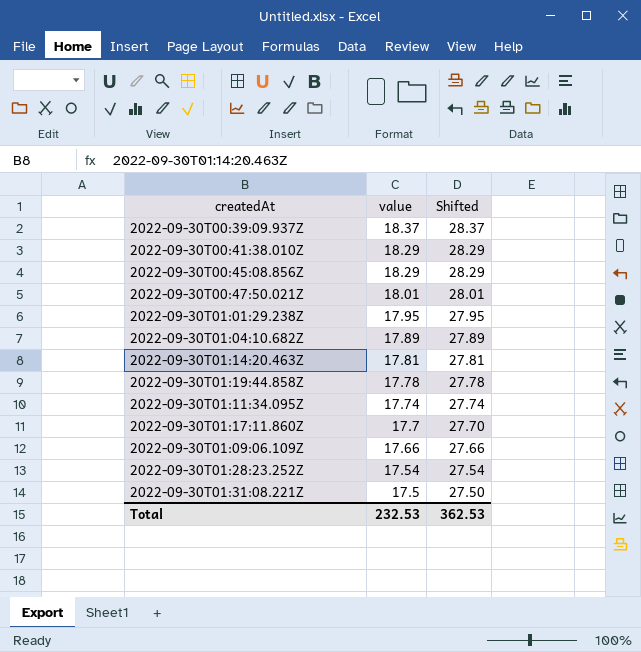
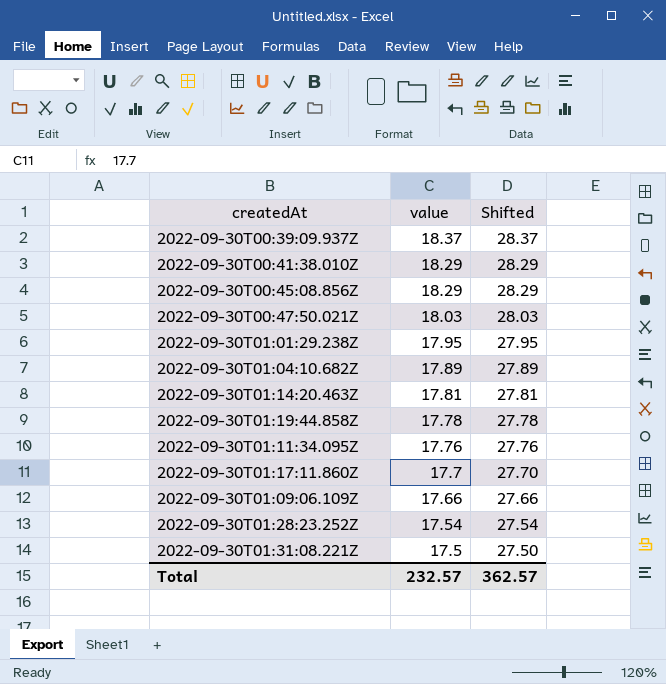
2022-09-30T00:47:50.021Z | value: 18.01 -> 18.03
2022-09-30T00:47:50.021Z | Shifted: 28.01 -> 28.03
2022-09-30T01:11:34.095Z | value: 17.74 -> 17.76
2022-09-30T01:11:34.095Z | Shifted: 27.74 -> 27.76
Total | value: 232.53 -> 232.57
Total | Shifted: 362.53 -> 362.57

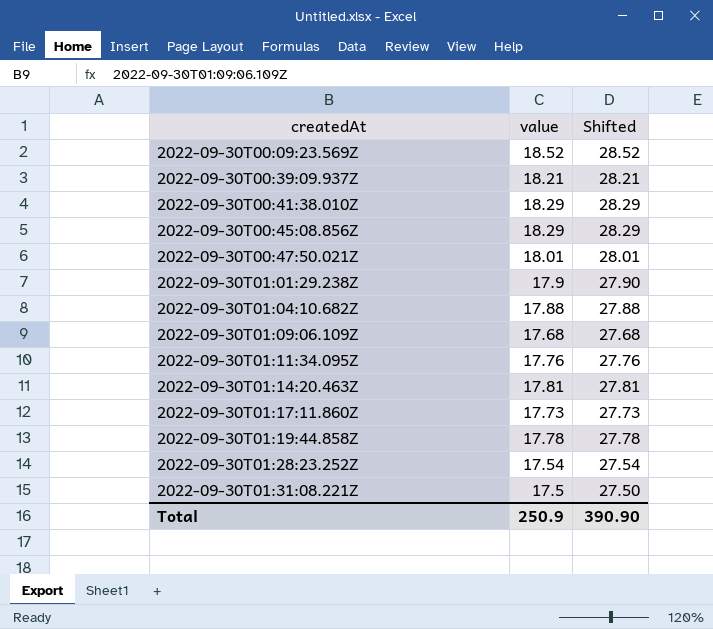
row order: value descending -> createdAt ascending
row 2022-09-30T00:09:23.569Z: none -> 18.52 | 28.52
2022-09-30T00:39:09.937Z | value: 18.37 -> 18.21
2022-09-30T00:39:09.937Z | Shifted: 28.37 -> 28.21
2022-09-30T00:47:50.021Z | value: 18.03 -> 18.01
2022-09-30T00:47:50.021Z | Shifted: 28.03 -> 28.01
2022-09-30T01:01:29.238Z | value: 17.95 -> 17.9
2022-09-30T01:01:29.238Z | Shifted: 27.95 -> 27.90
2022-09-30T01:04:10.682Z | value: 17.89 -> 17.88
2022-09-30T01:04:10.682Z | Shifted: 27.89 -> 27.88
2022-09-30T01:09:06.109Z | value: 17.66 -> 17.68
2022-09-30T01:09:06.109Z | Shifted: 27.66 -> 27.68
2022-09-30T01:17:11.860Z | value: 17.7 -> 17.73
2022-09-30T01:17:11.860Z | Shifted: 27.70 -> 27.73
Total | value: 232.57 -> 250.9
Total | Shifted: 362.57 -> 390.90

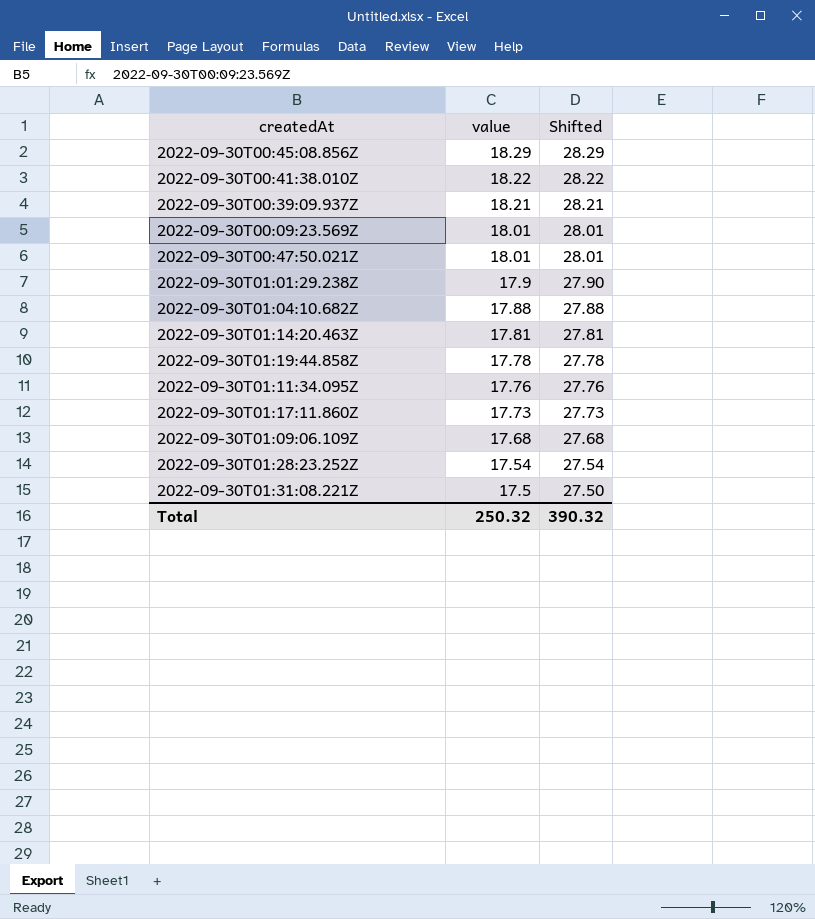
row order: createdAt ascending -> value descending
2022-09-30T00:41:38.010Z | value: 18.29 -> 18.22
2022-09-30T00:41:38.010Z | Shifted: 28.29 -> 28.22
2022-09-30T00:09:23.569Z | value: 18.52 -> 18.01
2022-09-30T00:09:23.569Z | Shifted: 28.52 -> 28.01
Total | value: 250.9 -> 250.32
Total | Shifted: 390.90 -> 390.32

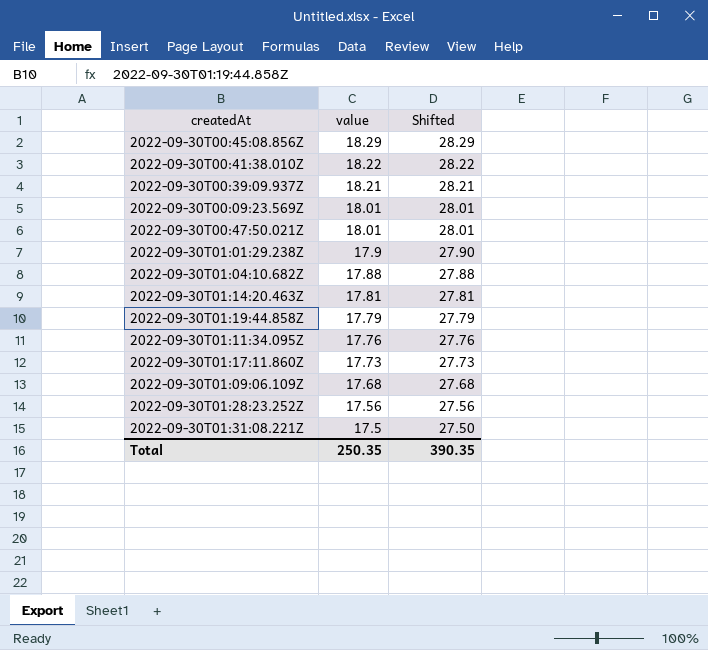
2022-09-30T01:19:44.858Z | value: 17.78 -> 17.79
2022-09-30T01:19:44.858Z | Shifted: 27.78 -> 27.79
2022-09-30T01:28:23.252Z | value: 17.54 -> 17.56
2022-09-30T01:28:23.252Z | Shifted: 27.54 -> 27.56
Total | value: 250.32 -> 250.35
Total | Shifted: 390.32 -> 390.35

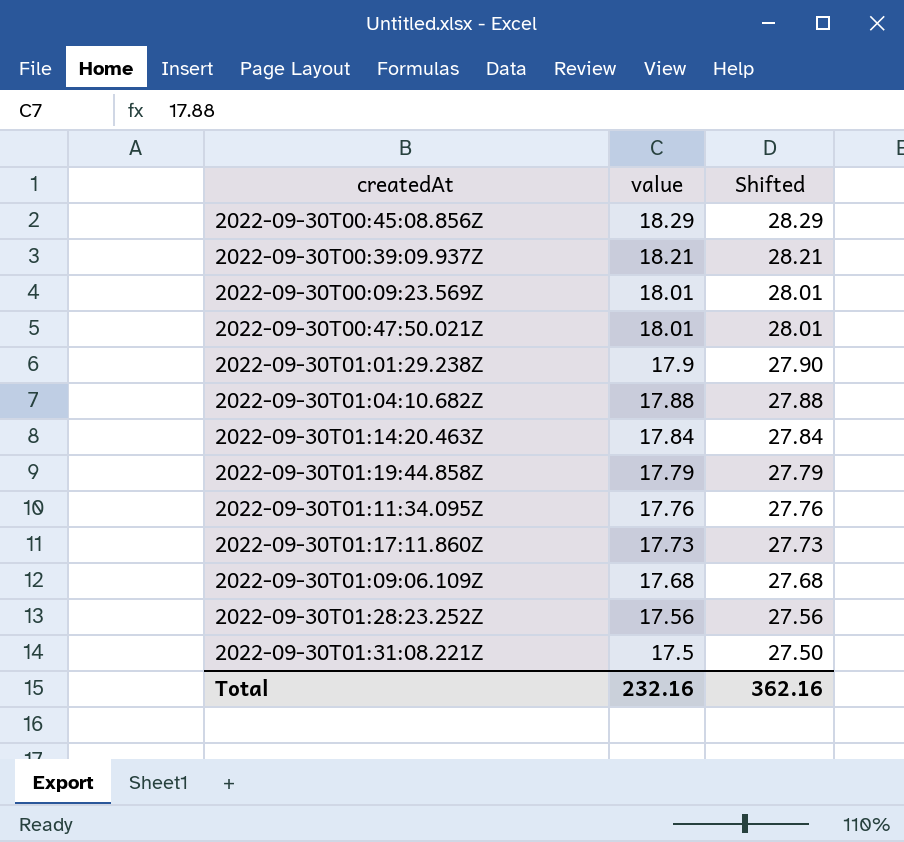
row 2022-09-30T00:41:38.010Z: 18.22 | 28.22 -> none
2022-09-30T01:14:20.463Z | value: 17.81 -> 17.84
2022-09-30T01:14:20.463Z | Shifted: 27.81 -> 27.84
Total | value: 250.35 -> 232.16
Total | Shifted: 390.35 -> 362.16

